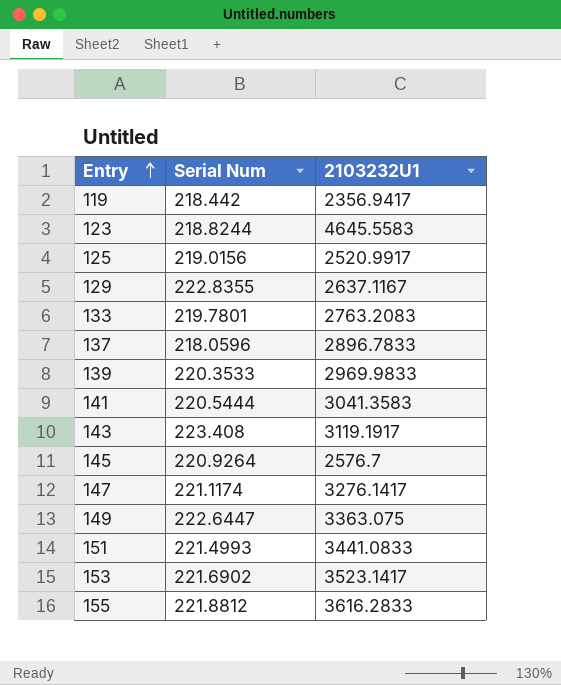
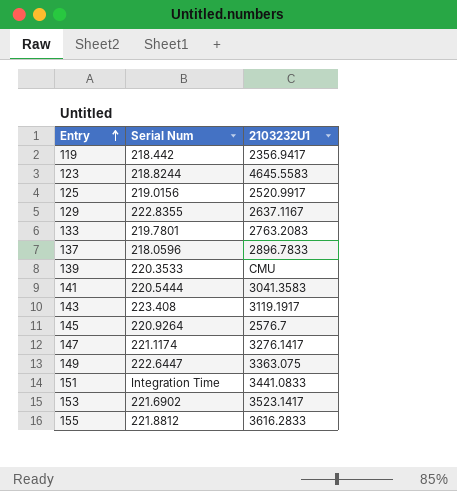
139 | 2103232U1: 2969.9833 -> CMU
151 | Serial Num: 221.4993 -> Integration Time

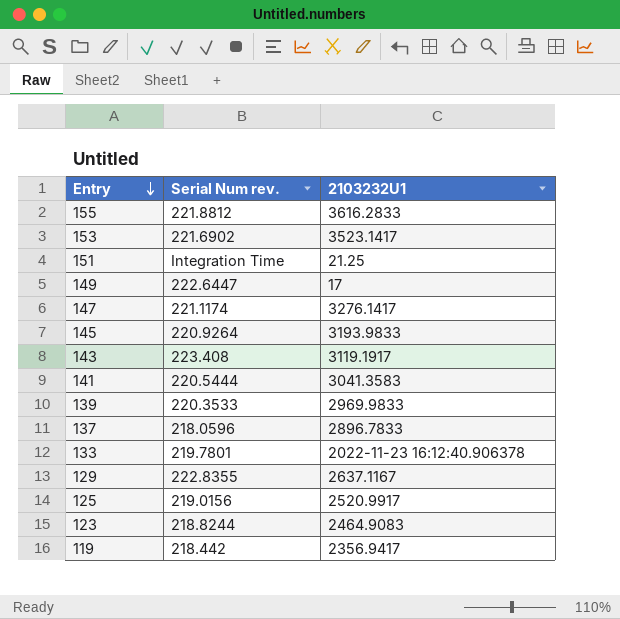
row order: Entry ascending -> Entry descending
column name: Serial Num -> Serial Num rev.
151 | 2103232U1: 3441.0833 -> 21.25
149 | 2103232U1: 3363.075 -> 17
145 | 2103232U1: 2576.7 -> 3193.9833
139 | 2103232U1: CMU -> 2969.9833
133 | 2103232U1: 2763.2083 -> 2022-11-23 16:12:40.906378
123 | 2103232U1: 4645.5583 -> 2464.9083

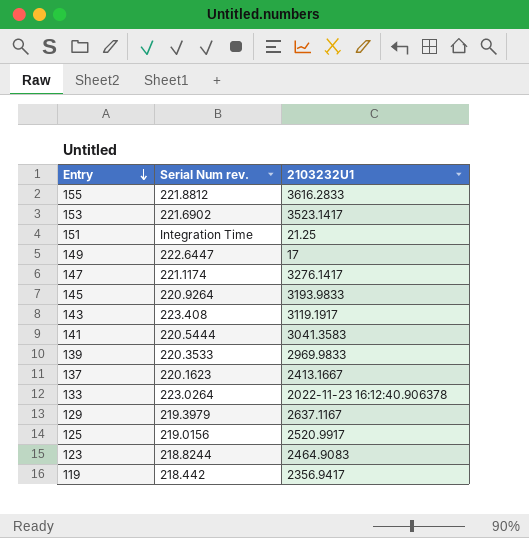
137 | Serial Num rev.: 218.0596 -> 220.1623
137 | 2103232U1: 2896.7833 -> 2413.1667
133 | Serial Num rev.: 219.7801 -> 223.0264
129 | Serial Num rev.: 222.8355 -> 219.3979

